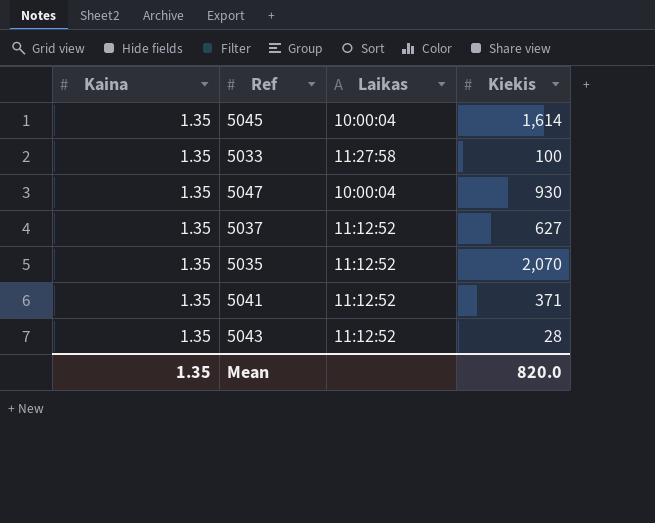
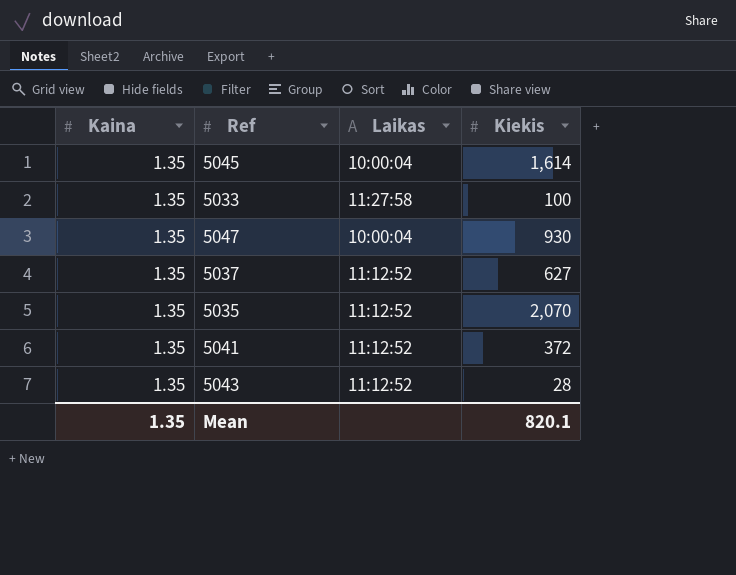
5041 | Kiekis: 371 -> 372
Mean | Kiekis: 820.0 -> 820.1

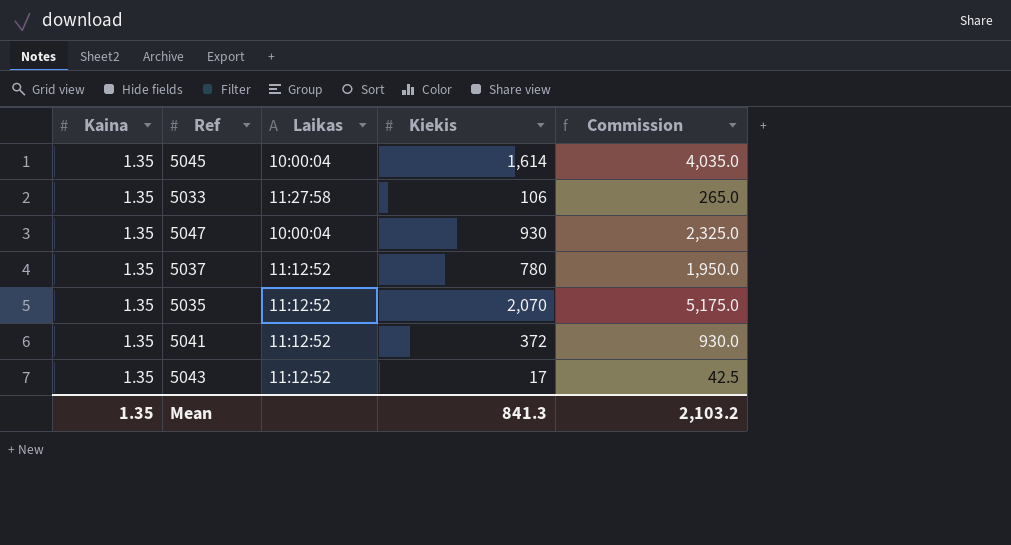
column Commission | formula: none -> [Kiekis] * 2.5
5033 | Kiekis: 100 -> 106
5037 | Kiekis: 627 -> 780
5043 | Kiekis: 28 -> 17
Mean | Kiekis: 820.1 -> 841.3

